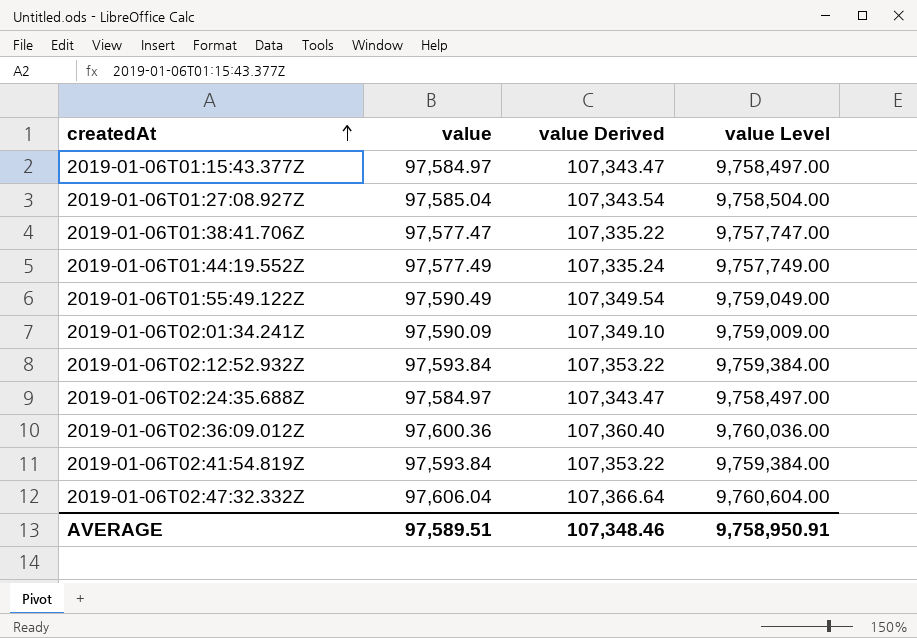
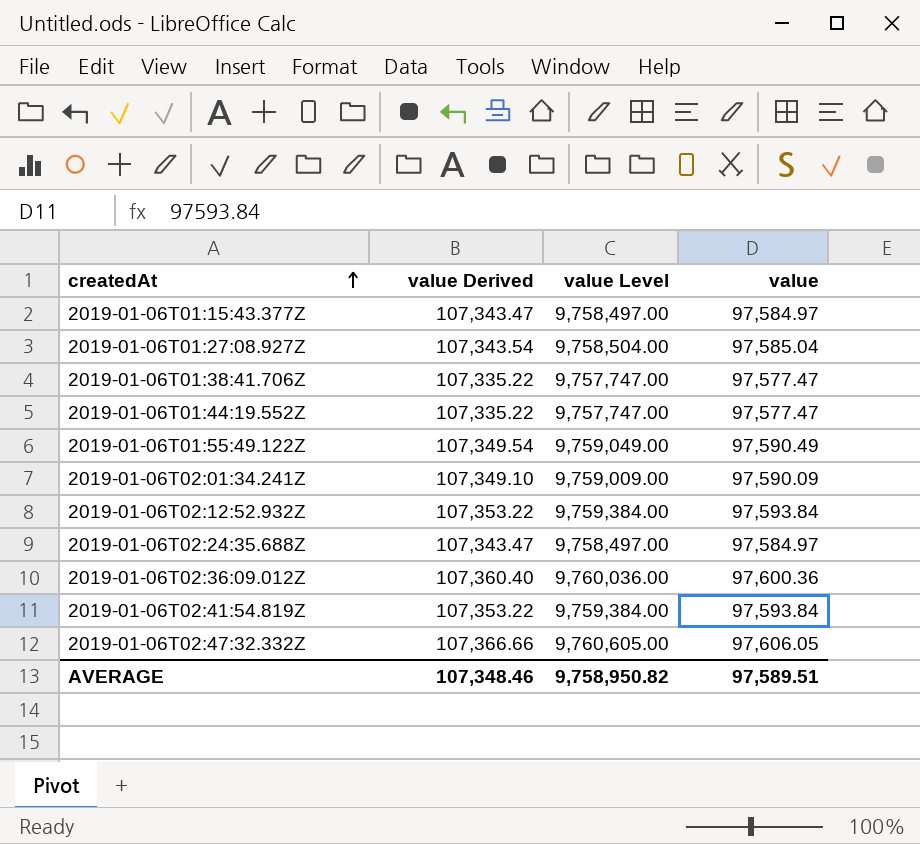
column value | position: 2 -> 4
2019-01-06T01:44:19.552Z | value Derived: 107,335.24 -> 107,335.22
2019-01-06T01:44:19.552Z | value Level: 9,757,749.00 -> 9,757,747.00
2019-01-06T01:44:19.552Z | value: 97,577.49 -> 97,577.47
2019-01-06T02:47:32.332Z | value Derived: 107,366.64 -> 107,366.66
2019-01-06T02:47:32.332Z | value Level: 9,760,604.00 -> 9,760,605.00
2019-01-06T02:47:32.332Z | value: 97,606.04 -> 97,606.05
AVERAGE | value Level: 9,758,950.91 -> 9,758,950.82

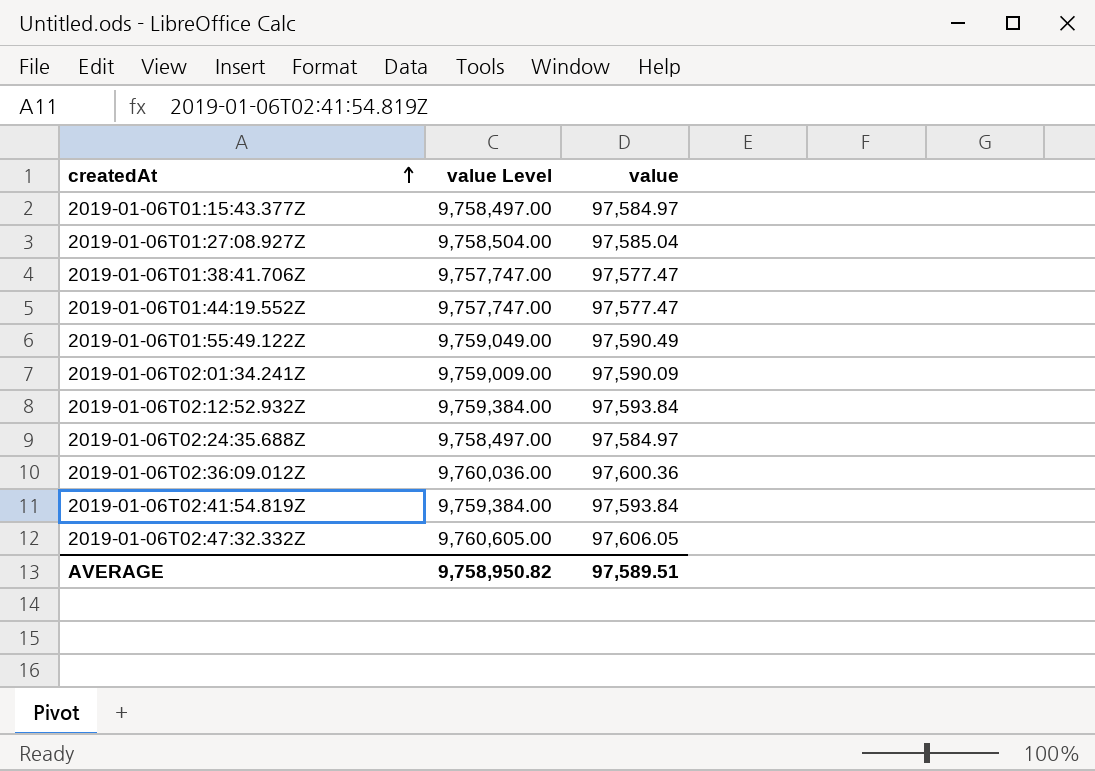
column value Derived | formula: [value] * 1.1 -> none

